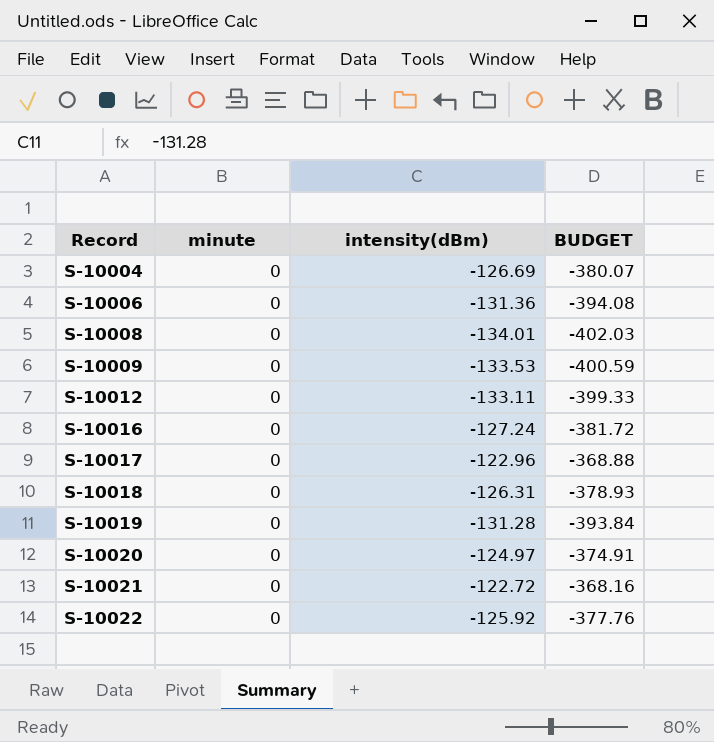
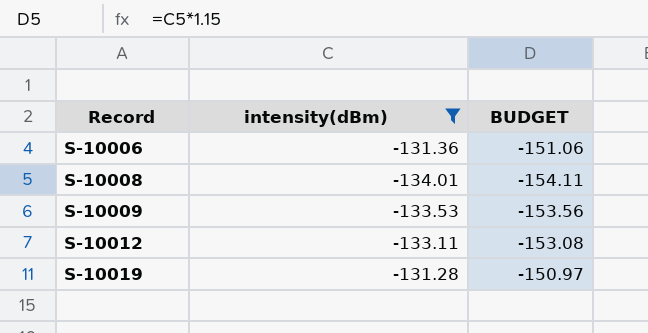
filter: none -> intensity(dBm) <= -131.28
column minute | position: 2 -> none
column BUDGET | formula: [intensity(dBm)] * 3 -> [intensity(dBm)] * 1.15

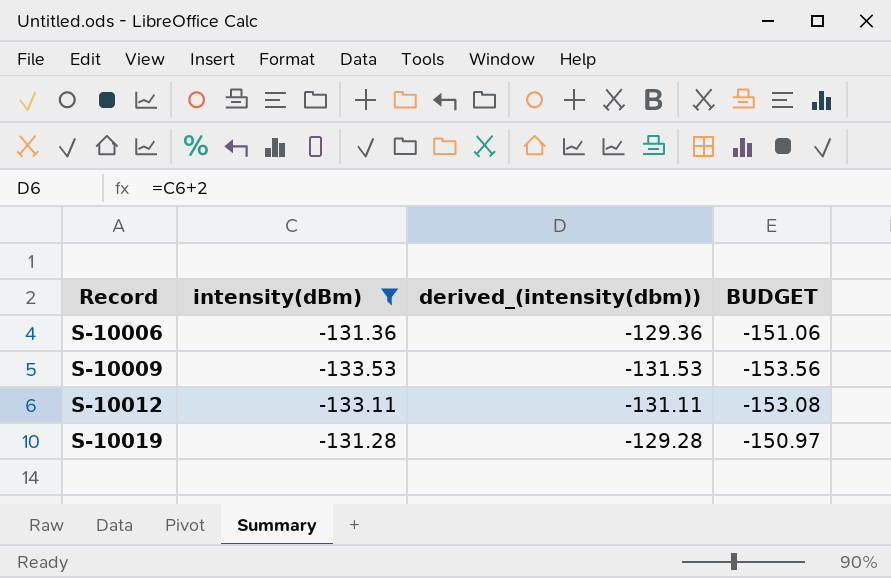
column derived_(intensity(dbm)) | formula: none -> [intensity(dBm)] + 2
row S-10008: -134.01 | -154.11 -> none

